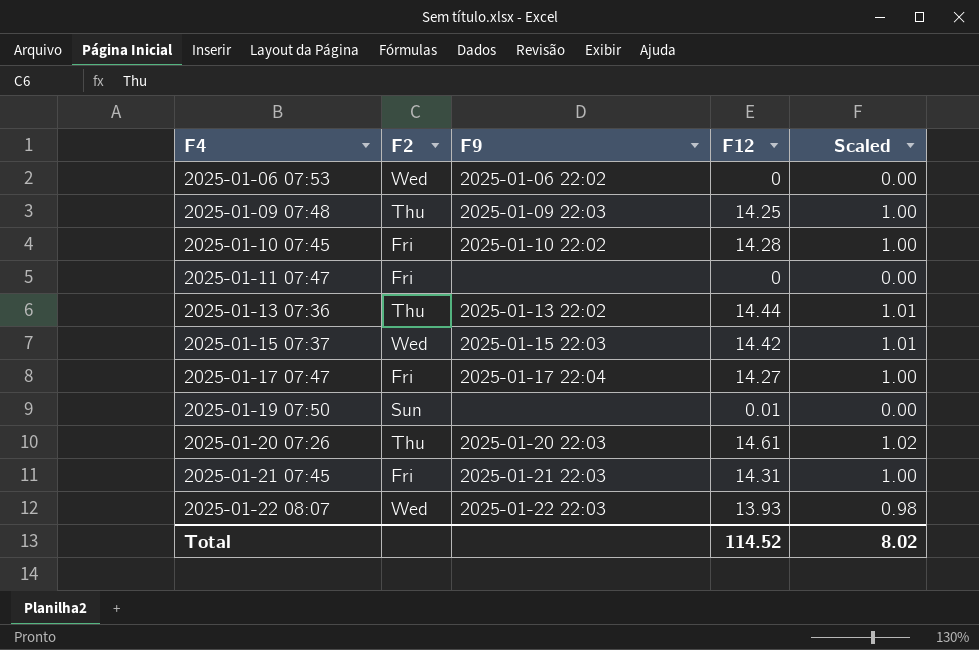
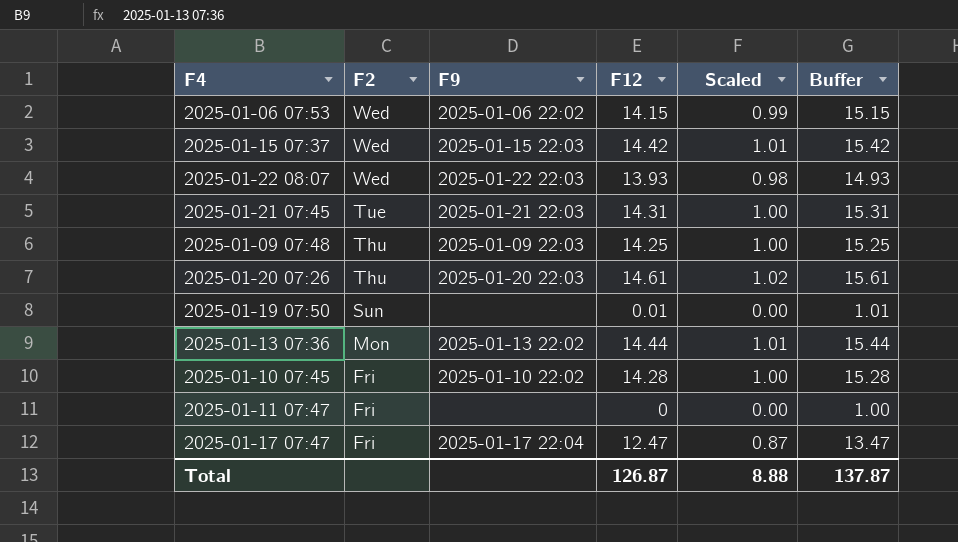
row order: F4 ascending -> F2 descending
column Buffer | formula: none -> [F12] + 1
2025-01-06 07:53 | F12: 0 -> 14.15
2025-01-06 07:53 | Scaled: 0.00 -> 0.99
2025-01-21 07:45 | F2: Fri -> Tue
2025-01-13 07:36 | F2: Thu -> Mon
2025-01-17 07:47 | F12: 14.27 -> 12.47
2025-01-17 07:47 | Scaled: 1.00 -> 0.87
Total | F12: 114.52 -> 126.87
Total | Scaled: 8.02 -> 8.88

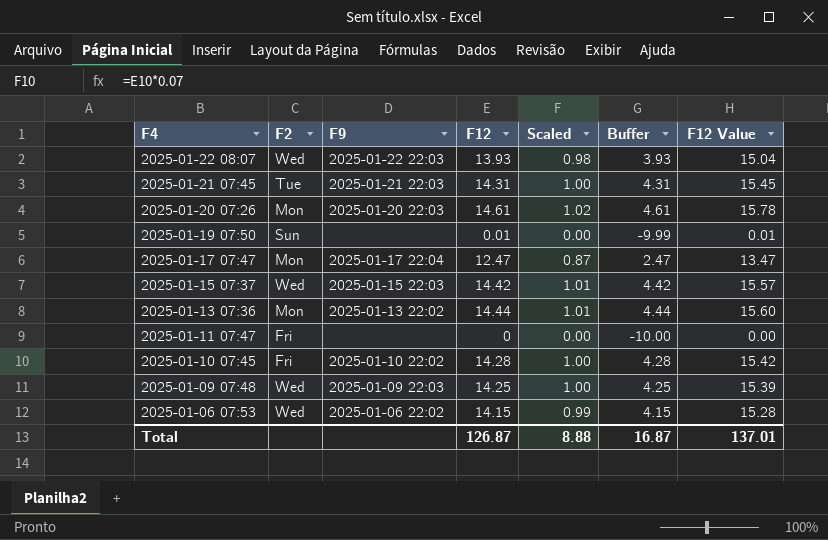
row order: F2 descending -> F4 descending
column Buffer | formula: [F12] + 1 -> [F12] - 10
column F12 Value | formula: none -> [F12] * 1.08
2025-01-20 07:26 | F2: Thu -> Mon
2025-01-17 07:47 | F2: Fri -> Mon
2025-01-09 07:48 | F2: Thu -> Wed
Total | Buffer: 137.87 -> 16.87

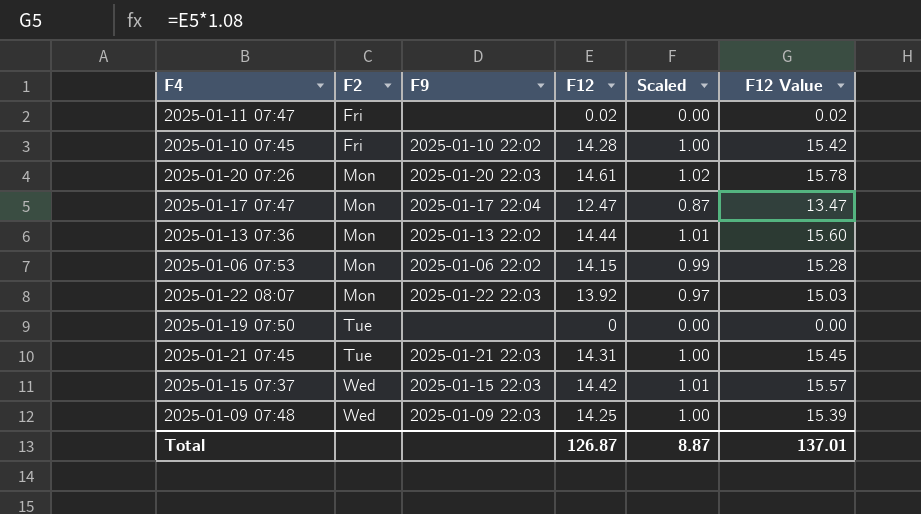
row order: F4 descending -> F2 ascending
column Buffer | formula: [F12] - 10 -> none
2025-01-11 07:47 | F12: 0 -> 0.02
2025-01-11 07:47 | F12 Value: 0.00 -> 0.02
2025-01-06 07:53 | F2: Wed -> Mon
2025-01-22 08:07 | F2: Wed -> Mon
2025-01-22 08:07 | F12: 13.93 -> 13.92
2025-01-22 08:07 | Scaled: 0.98 -> 0.97
2025-01-22 08:07 | F12 Value: 15.04 -> 15.03
2025-01-19 07:50 | F2: Sun -> Tue
2025-01-19 07:50 | F12: 0.01 -> 0
2025-01-19 07:50 | F12 Value: 0.01 -> 0.00
Total | Scaled: 8.88 -> 8.87

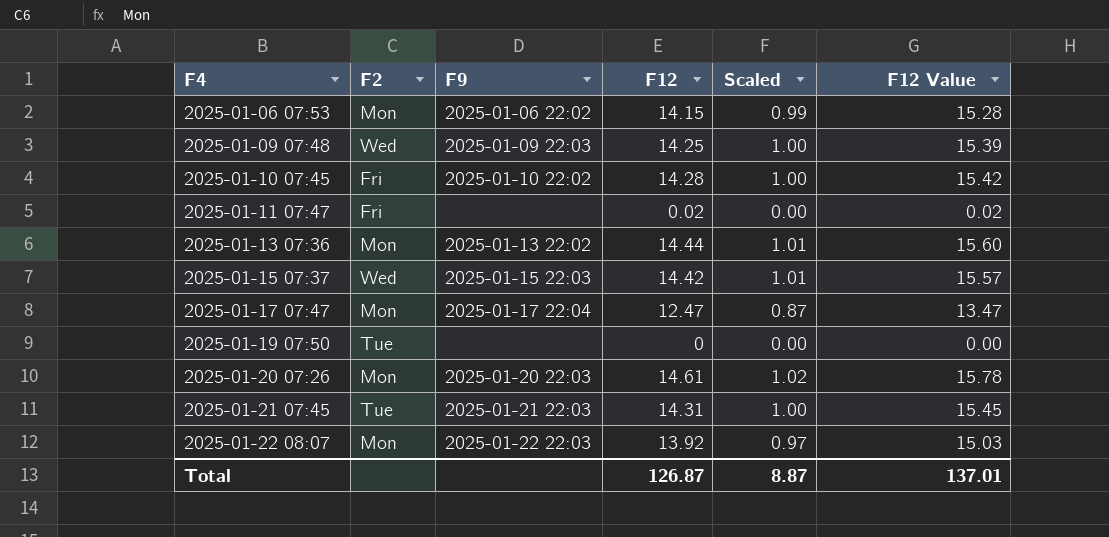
row order: F2 ascending -> F4 ascending

